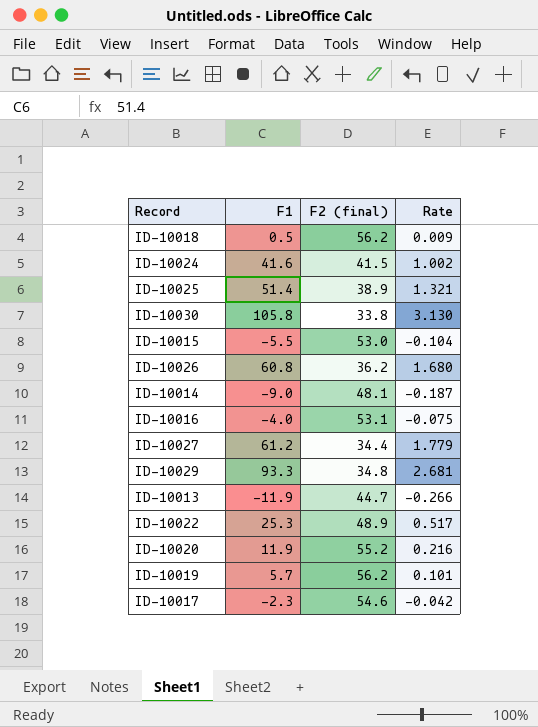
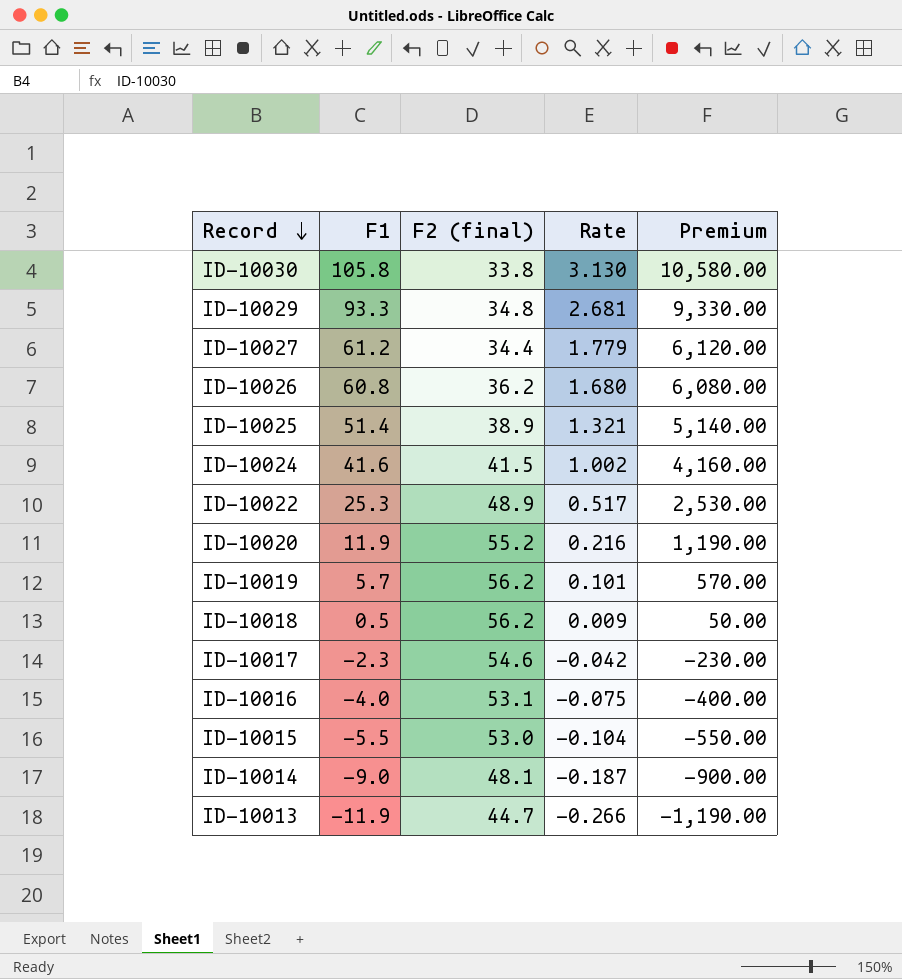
row order: none -> Record descending
column Premium | formula: none -> [F1] * 100

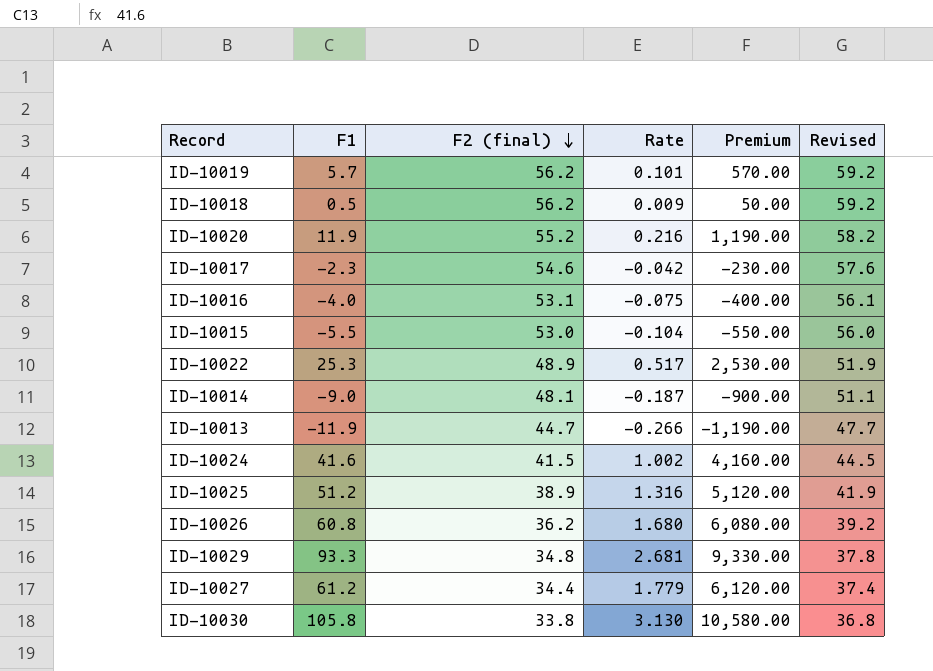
row order: Record descending -> F2 (final) descending
column Revised | formula: none -> [F2 (final)] + 3
ID-10025 | F1: 51.4 -> 51.2
ID-10025 | Rate: 1.321 -> 1.316
ID-10025 | Premium: 5,140.00 -> 5,120.00

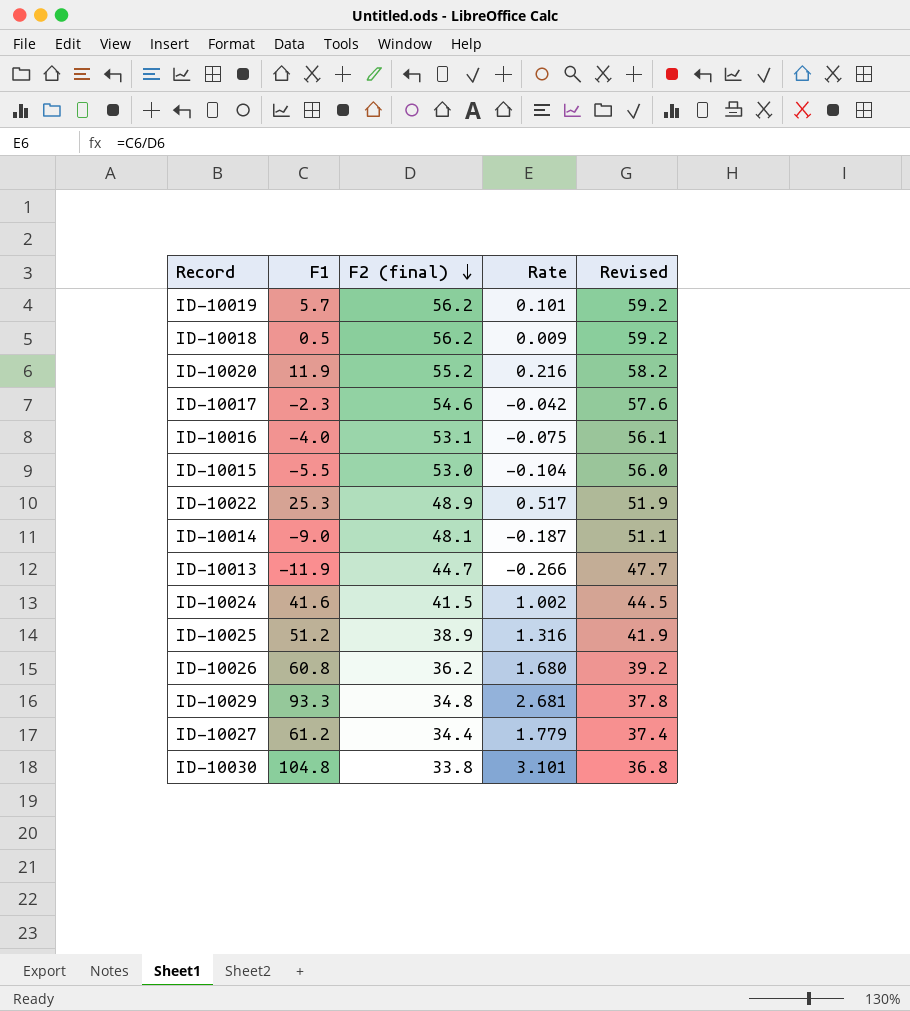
column Premium | formula: [F1] * 100 -> none
ID-10030 | F1: 105.8 -> 104.8
ID-10030 | Rate: 3.130 -> 3.101

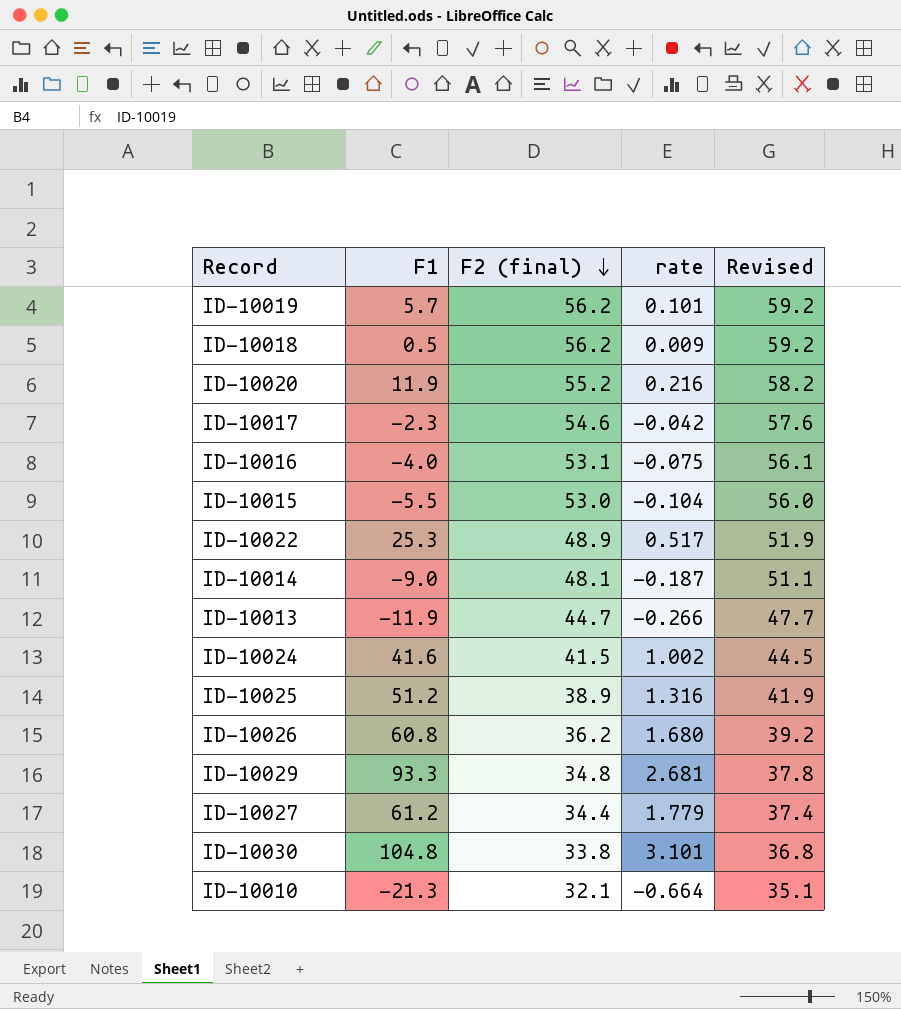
column name: Rate -> rate
row ID-10010: none -> -21.3 | 32.1 | -0.664 | 35.1

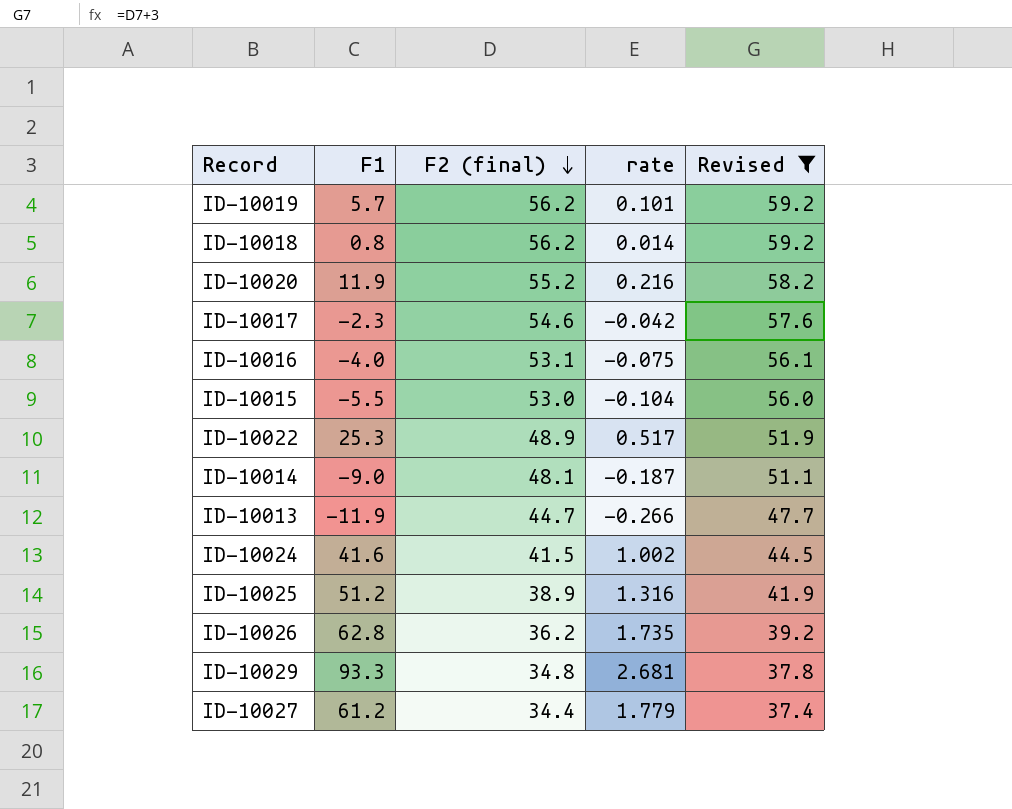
filter: none -> Revised >= 37.4
ID-10018 | F1: 0.5 -> 0.8
ID-10018 | rate: 0.009 -> 0.014
ID-10026 | F1: 60.8 -> 62.8
ID-10026 | rate: 1.680 -> 1.735

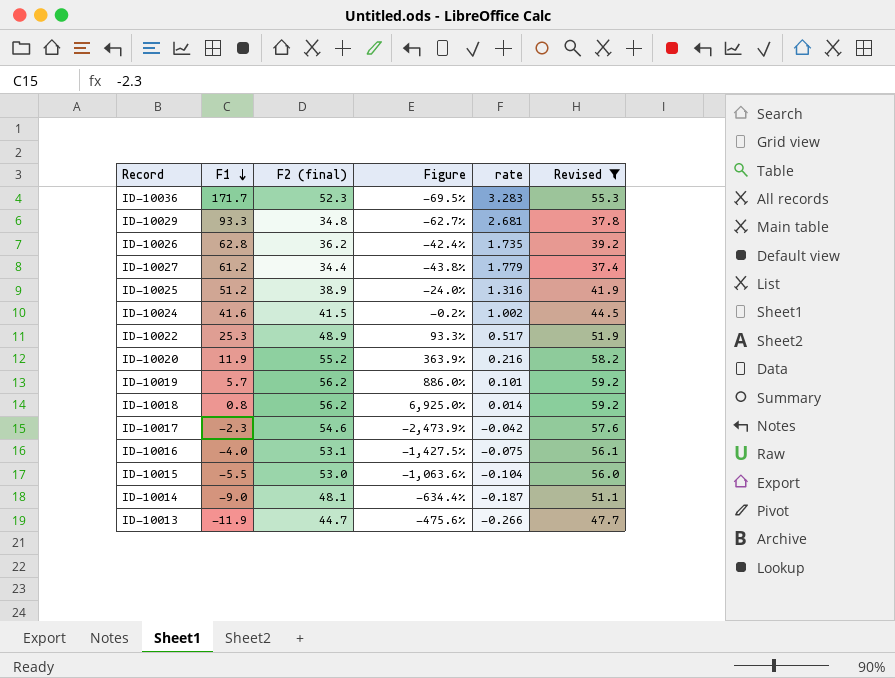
row order: F2 (final) descending -> F1 descending
column Figure | formula: none -> ([F2 (final)] - [F1]) / [F1]
row ID-10036: none -> 171.7 | 52.3 | -69.5% | 3.283 | 55.3

